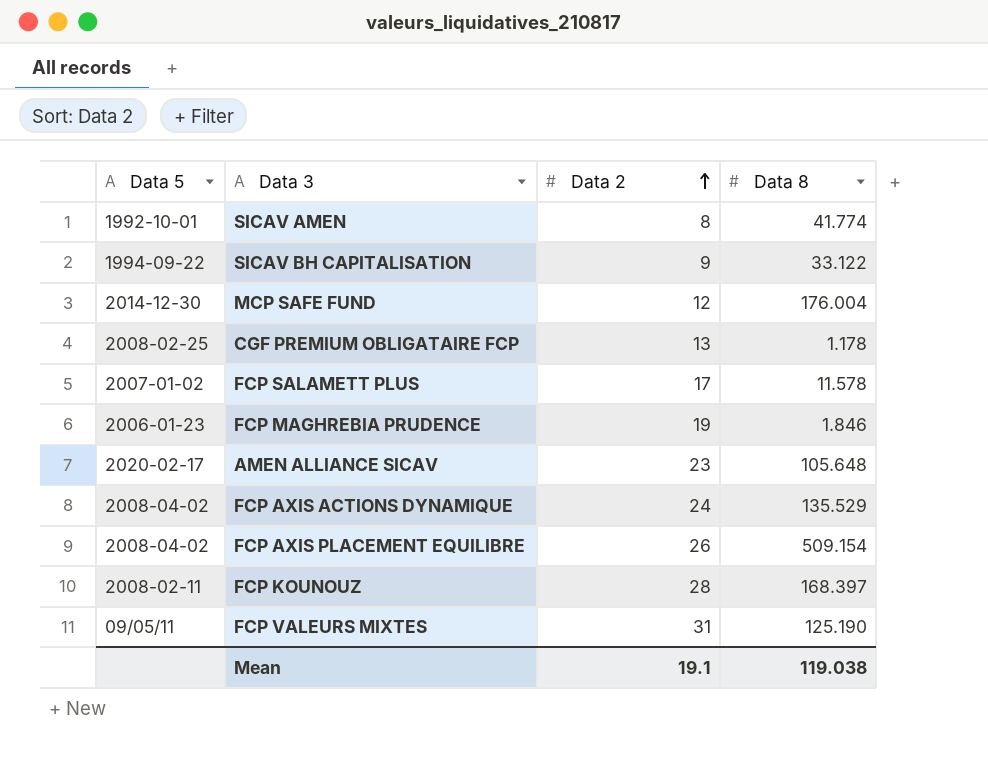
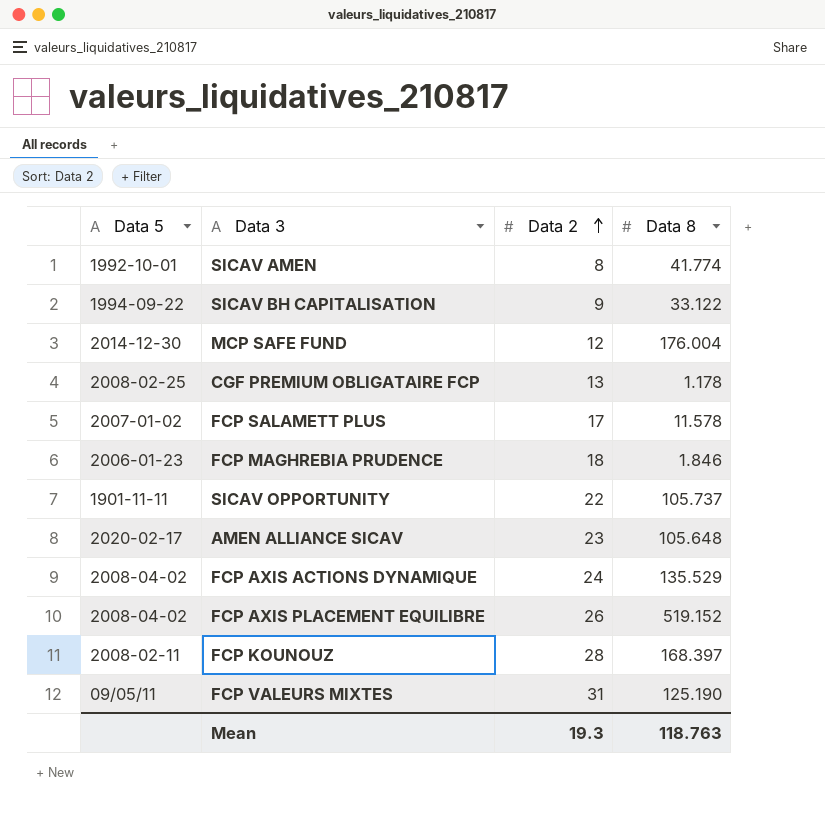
FCP MAGHREBIA PRUDENCE | Data 2: 19 -> 18
row SICAV OPPORTUNITY: none -> 1901-11-11 | 22 | 105.737
FCP AXIS PLACEMENT EQUILIBRE | Data 8: 509.154 -> 519.152
Mean | Data 2: 19.1 -> 19.3
Mean | Data 8: 119.038 -> 118.763

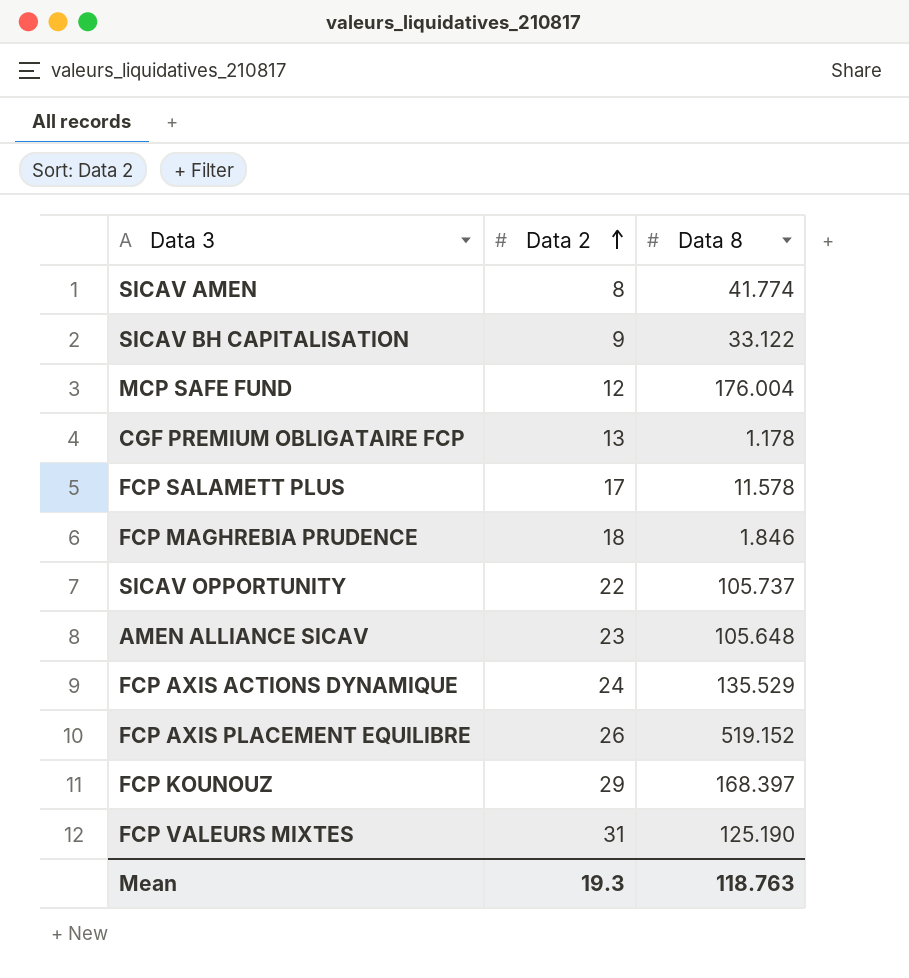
column Data 5 | position: 1 -> none
FCP KOUNOUZ | Data 2: 28 -> 29

